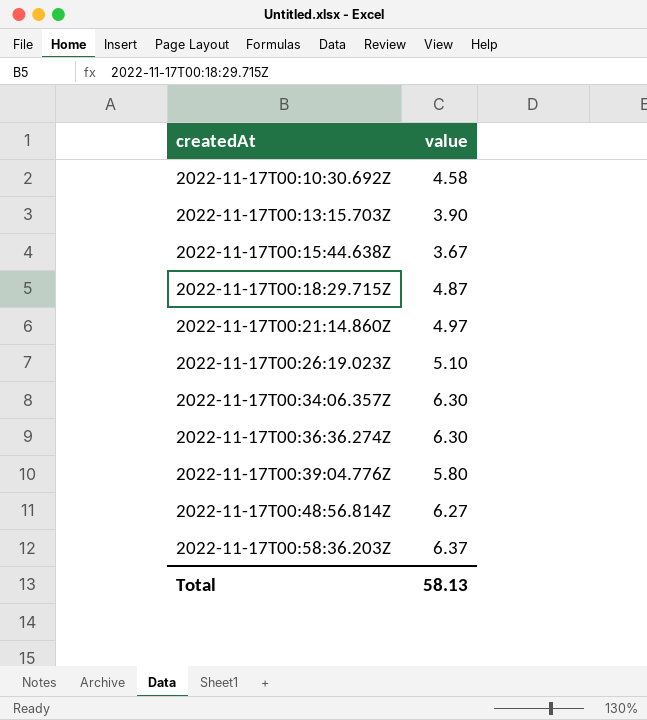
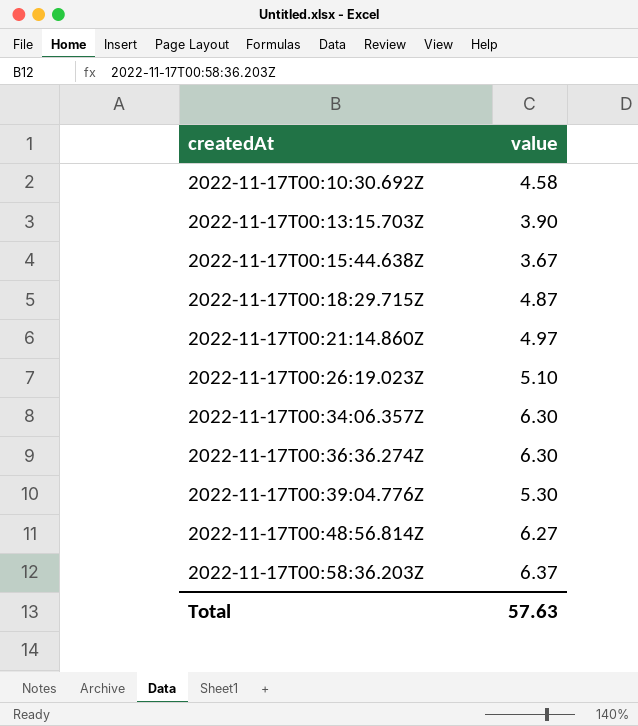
2022-11-17T00:39:04.776Z | value: 5.80 -> 5.30
Total | value: 58.13 -> 57.63

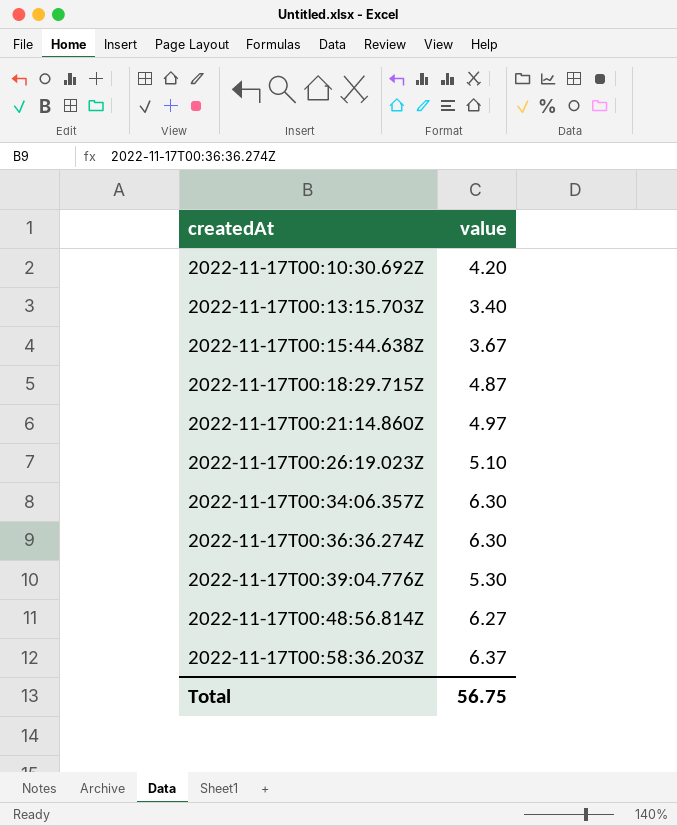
2022-11-17T00:10:30.692Z | value: 4.58 -> 4.20
2022-11-17T00:13:15.703Z | value: 3.90 -> 3.40
Total | value: 57.63 -> 56.75

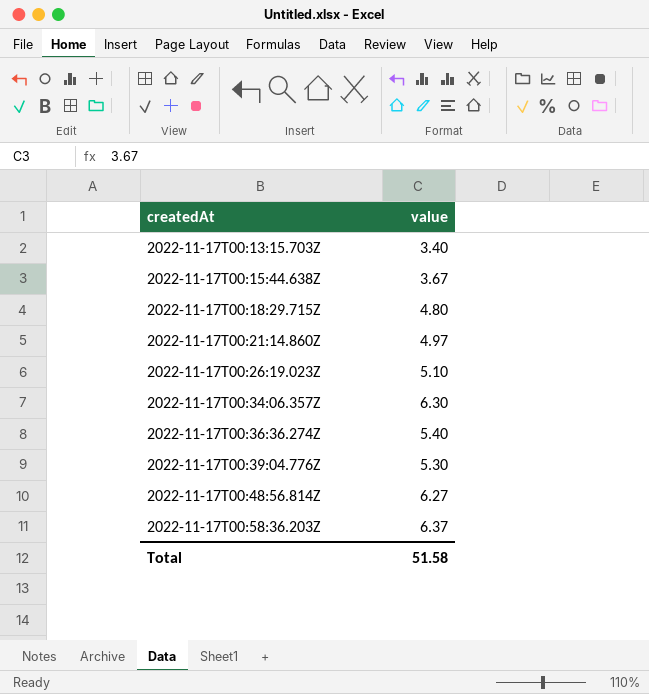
row 2022-11-17T00:10:30.692Z: 4.20 -> none
2022-11-17T00:18:29.715Z | value: 4.87 -> 4.80
2022-11-17T00:36:36.274Z | value: 6.30 -> 5.40
Total | value: 56.75 -> 51.58

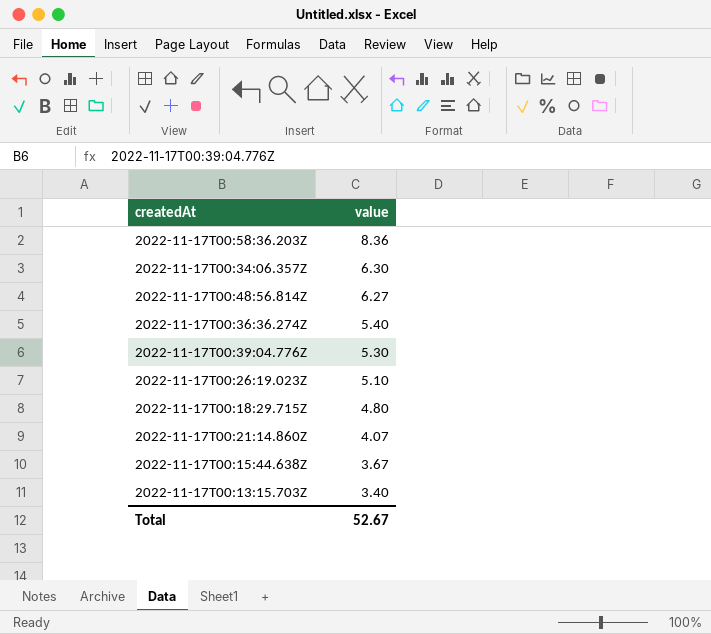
row order: createdAt ascending -> value descending
2022-11-17T00:58:36.203Z | value: 6.37 -> 8.36
2022-11-17T00:21:14.860Z | value: 4.97 -> 4.07
Total | value: 51.58 -> 52.67

